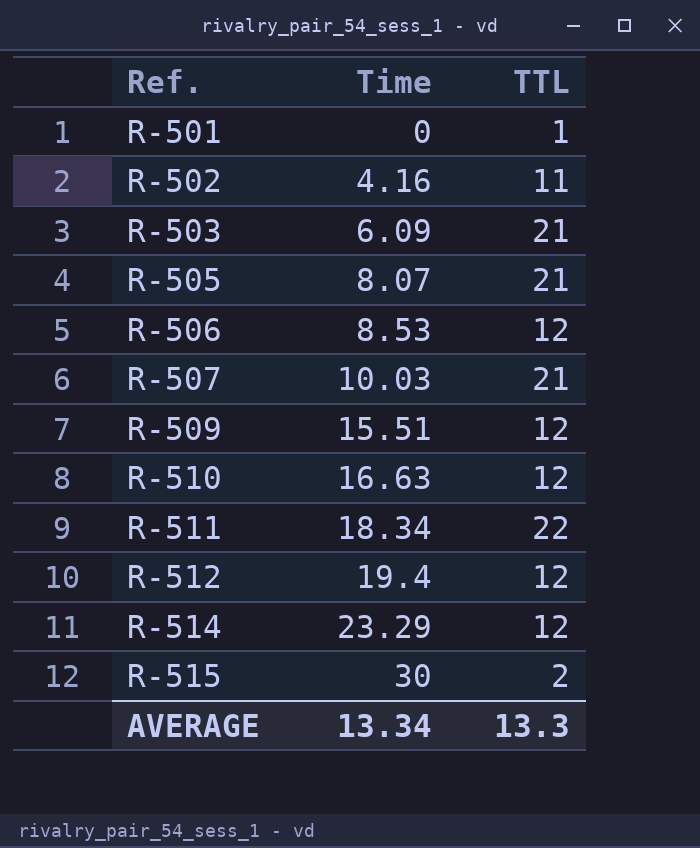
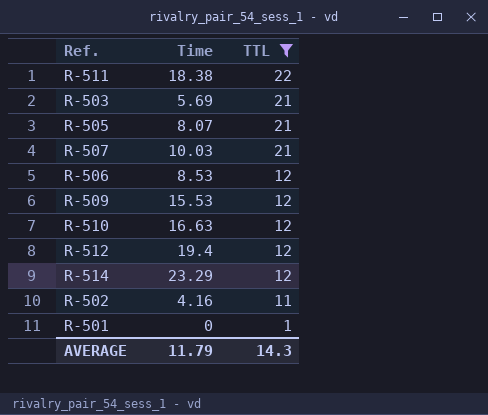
filter: none -> TTL != 2
row order: Ref. ascending -> TTL descending
R-511 | Time: 18.34 -> 18.38
R-503 | Time: 6.09 -> 5.69
R-509 | Time: 15.51 -> 15.53
AVERAGE | Time: 13.34 -> 11.79
AVERAGE | TTL: 13.3 -> 14.3

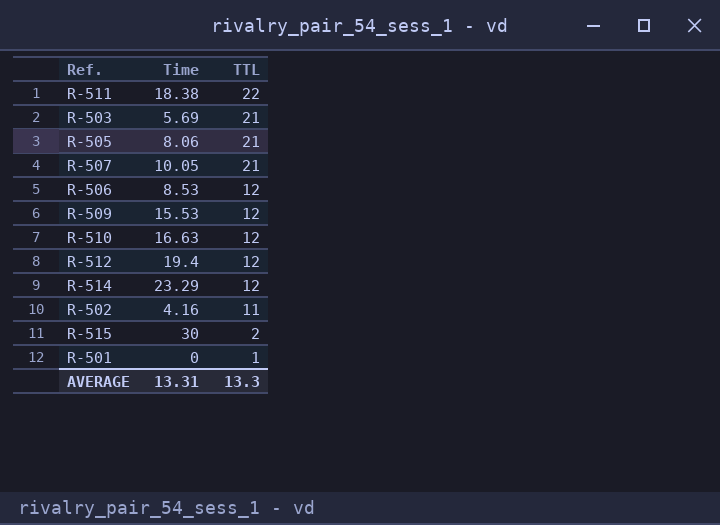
filter: TTL != 2 -> none
R-505 | Time: 8.07 -> 8.06
R-507 | Time: 10.03 -> 10.05
AVERAGE | Time: 11.79 -> 13.31
AVERAGE | TTL: 14.3 -> 13.3

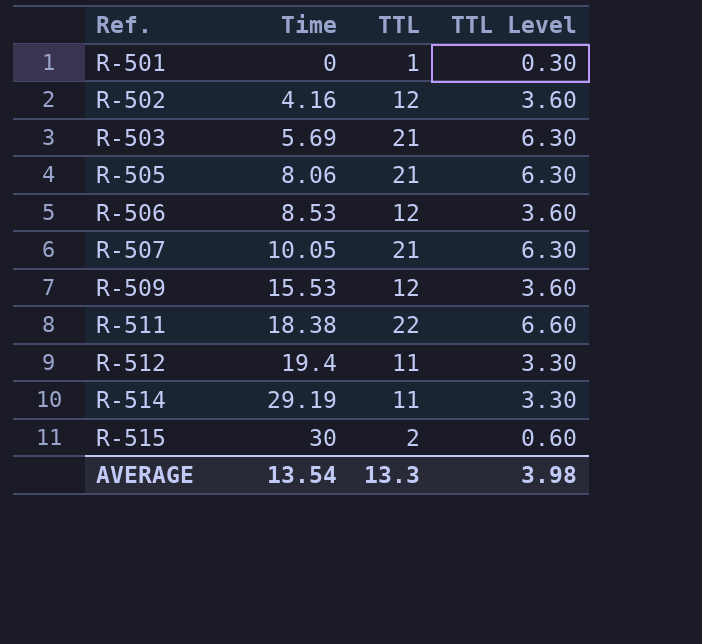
row order: TTL descending -> Ref. ascending
column TTL Level | formula: none -> [TTL] * 0.3
row R-510: 16.63 | 12 -> none
R-502 | TTL: 11 -> 12
R-512 | TTL: 12 -> 11
R-514 | Time: 23.29 -> 29.19
R-514 | TTL: 12 -> 11
AVERAGE | Time: 13.31 -> 13.54

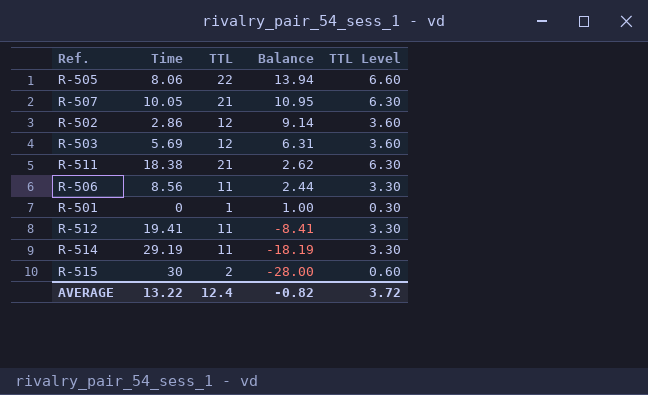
row order: Ref. ascending -> Balance descending
column Balance | formula: none -> [TTL] - [Time]
row R-509: 15.53 | 12 | 3.60 -> none
R-505 | TTL: 21 -> 22
R-505 | TTL Level: 6.30 -> 6.60
R-502 | Time: 4.16 -> 2.86
R-503 | TTL: 21 -> 12
R-503 | TTL Level: 6.30 -> 3.60
R-511 | TTL: 22 -> 21
R-511 | TTL Level: 6.60 -> 6.30
R-506 | Time: 8.53 -> 8.56
R-506 | TTL: 12 -> 11
R-506 | TTL Level: 3.60 -> 3.30
R-512 | Time: 19.4 -> 19.41
AVERAGE | Time: 13.54 -> 13.22
AVERAGE | TTL: 13.3 -> 12.4
AVERAGE | TTL Level: 3.98 -> 3.72

